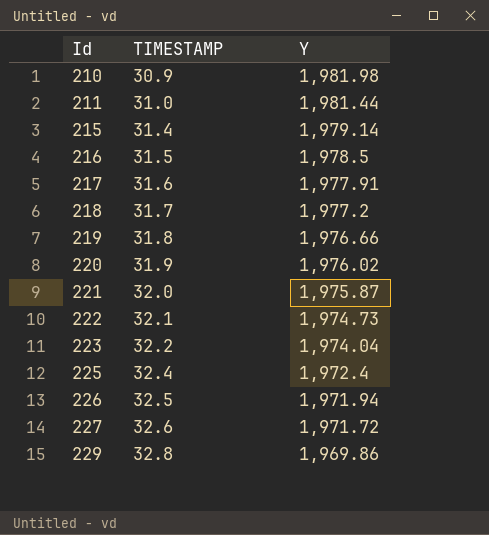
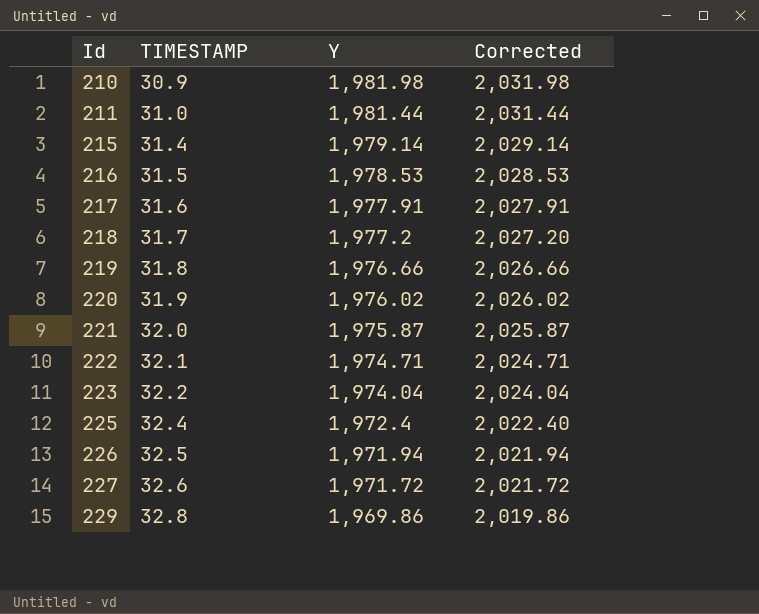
column Corrected | formula: none -> [Y] + 50
216 | Y: 1,978.5 -> 1,978.53
222 | Y: 1,974.73 -> 1,974.71

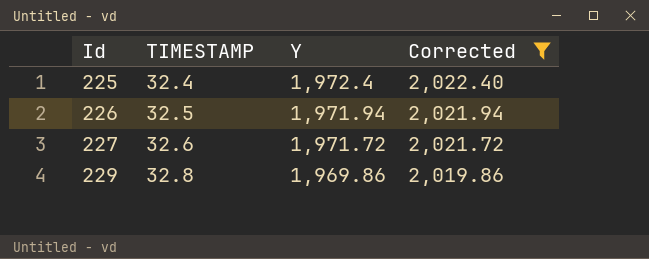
filter: none -> Corrected <= 2,022.40

